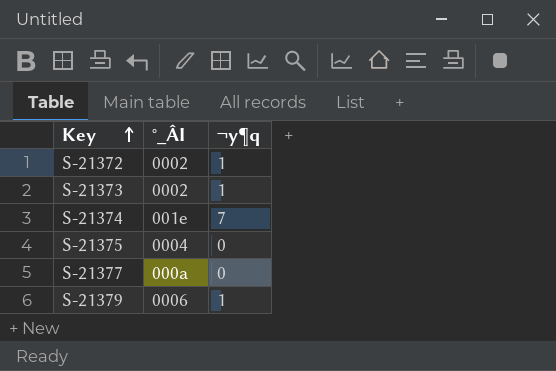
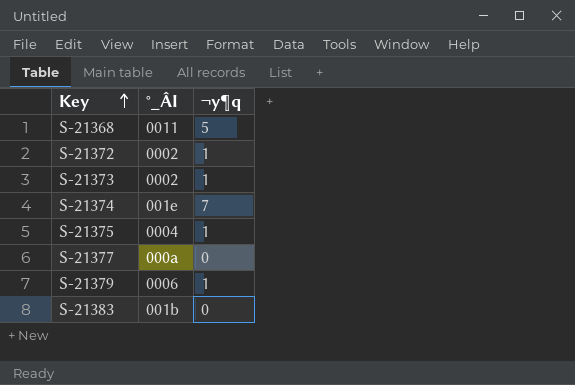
row S-21368: none -> 0011 | 5
S-21375 | ¬y¶q: 0 -> 1
row S-21383: none -> 001b | 0

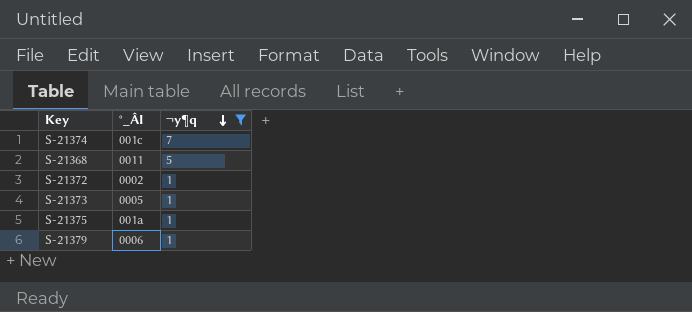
filter: none -> ¬y¶q != 0
row order: Key ascending -> ¬y¶q descending
S-21374 | °_ÂI: 001e -> 001c
S-21373 | °_ÂI: 0002 -> 0005
S-21375 | °_ÂI: 0004 -> 001a

